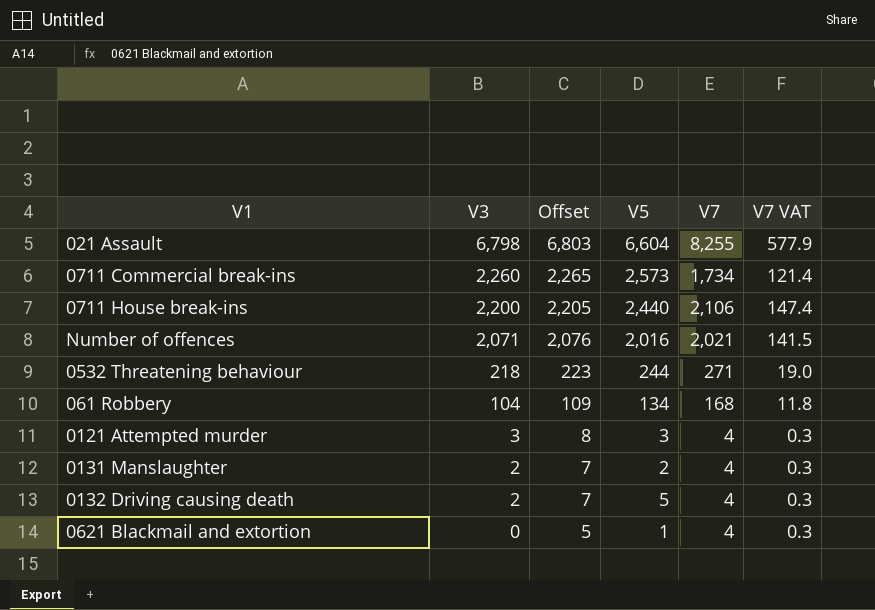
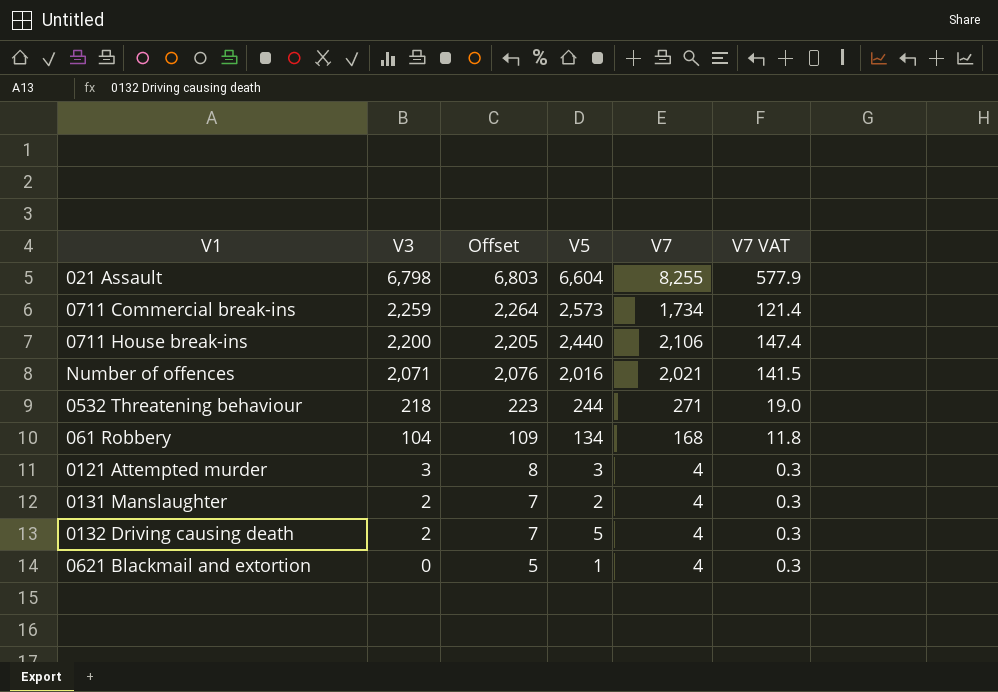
0711 Commercial break-ins | V3: 2,260 -> 2,259
0711 Commercial break-ins | Offset: 2,265 -> 2,264

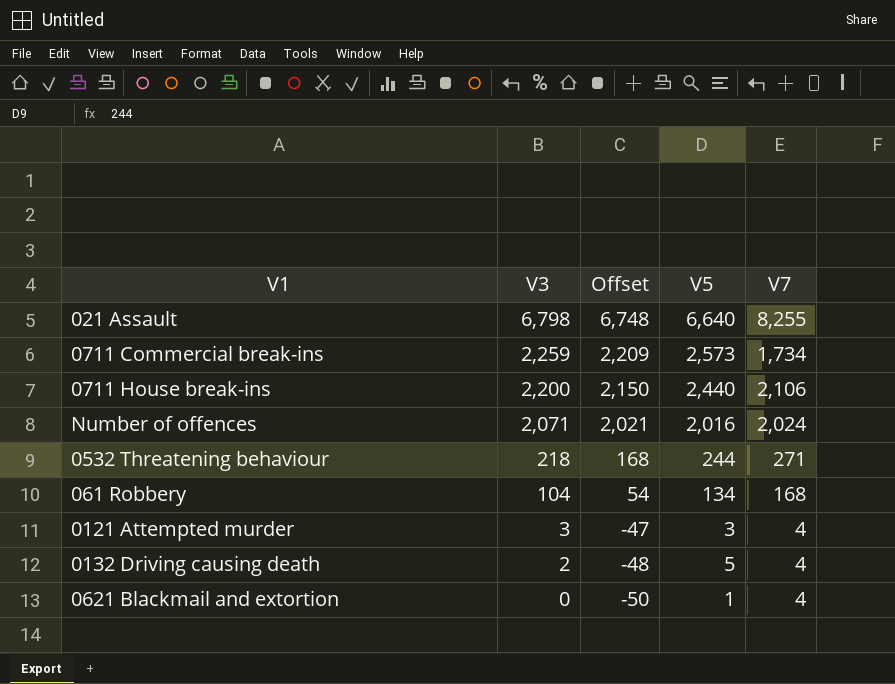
column V7 VAT | formula: [V7] * 0.07 -> none
column Offset | formula: [V3] + 5 -> [V3] - 50
row 0131 Manslaughter: 2 | 7 | 2 | 4 | 0.3 -> none
021 Assault | V5: 6,604 -> 6,640
Number of offences | V7: 2,021 -> 2,024

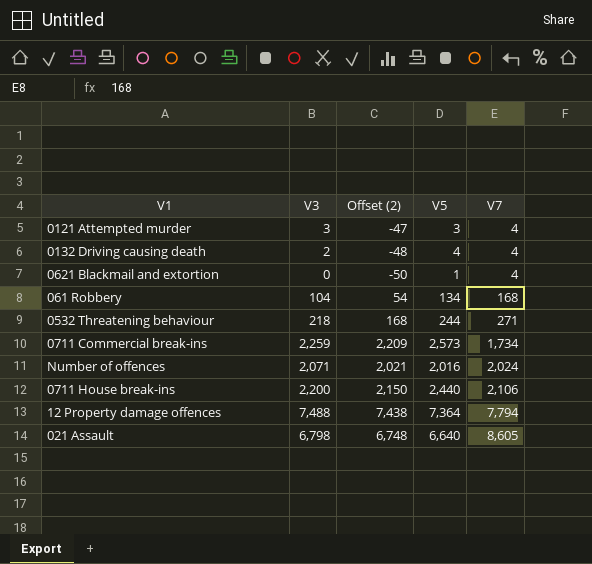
row order: V3 descending -> V7 ascending
column name: Offset -> Offset (2)
0132 Driving causing death | V5: 5 -> 4
row 12 Property damage offences: none -> 7,488 | 7,438 | 7,364 | 7,794
021 Assault | V7: 8,255 -> 8,605

